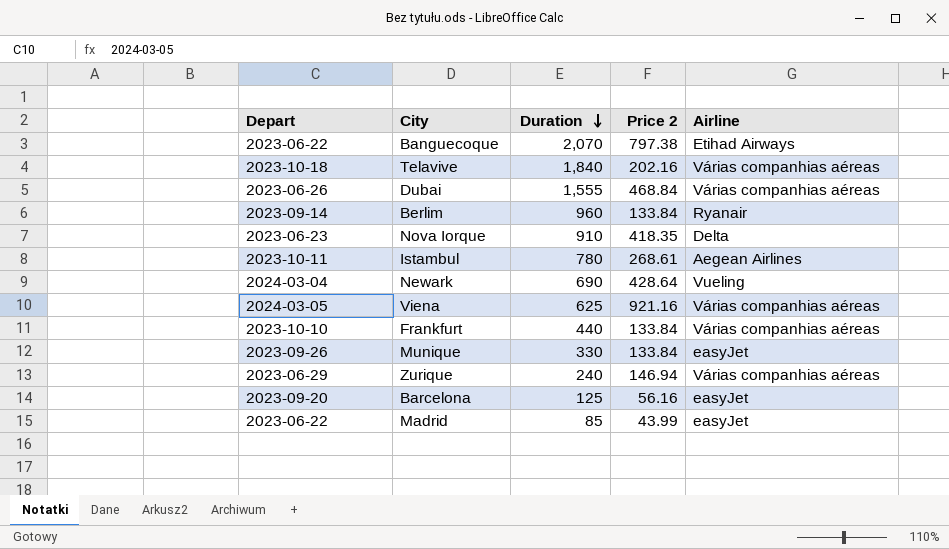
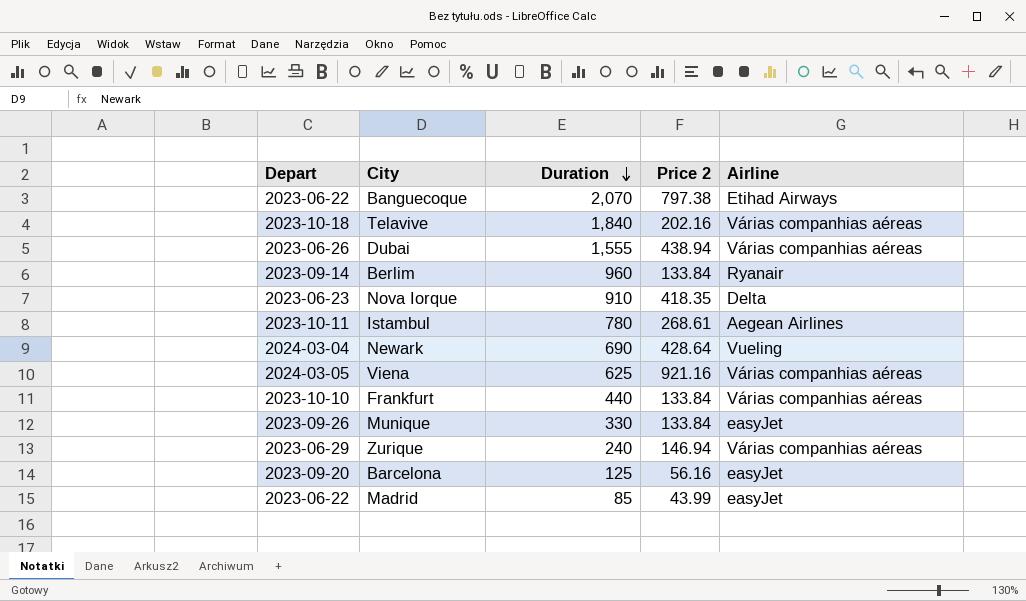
Dubai | Price 2: 468.84 -> 438.94

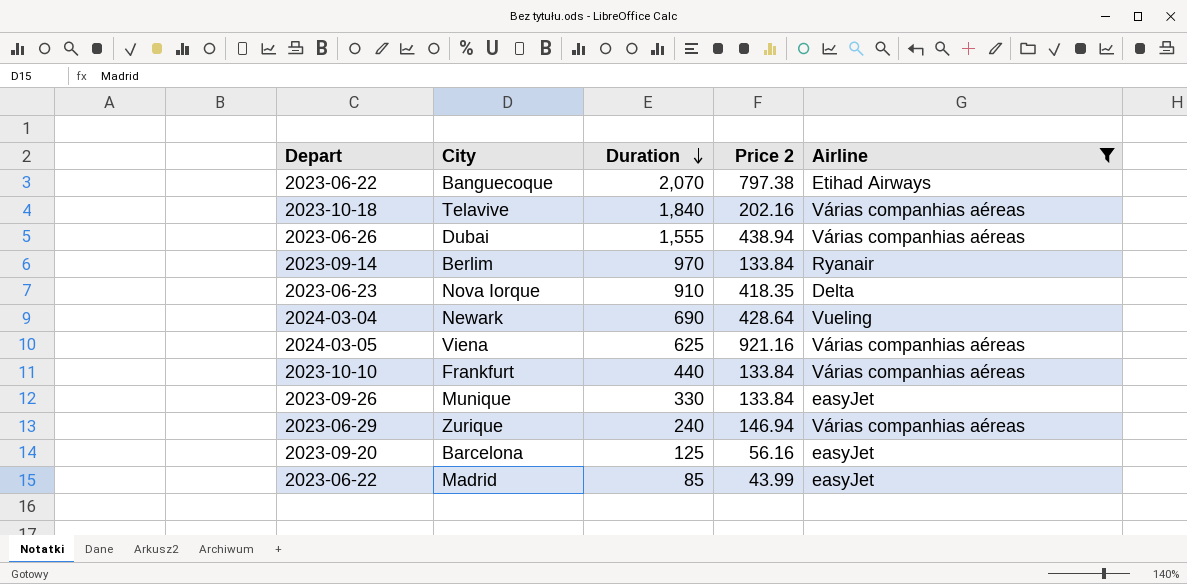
filter: none -> Airline != Aegean Airlines
Berlim | Duration: 960 -> 970

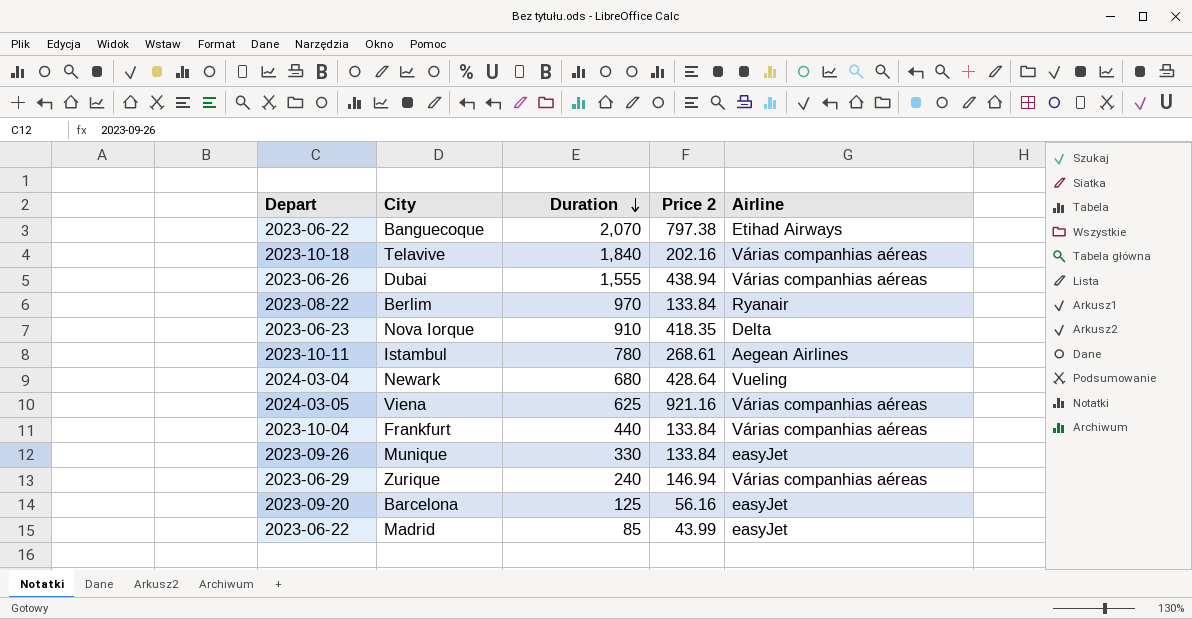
filter: Airline != Aegean Airlines -> none
Berlim | Depart: 2023-09-14 -> 2023-08-22
Newark | Duration: 690 -> 680
Frankfurt | Depart: 2023-10-10 -> 2023-10-04

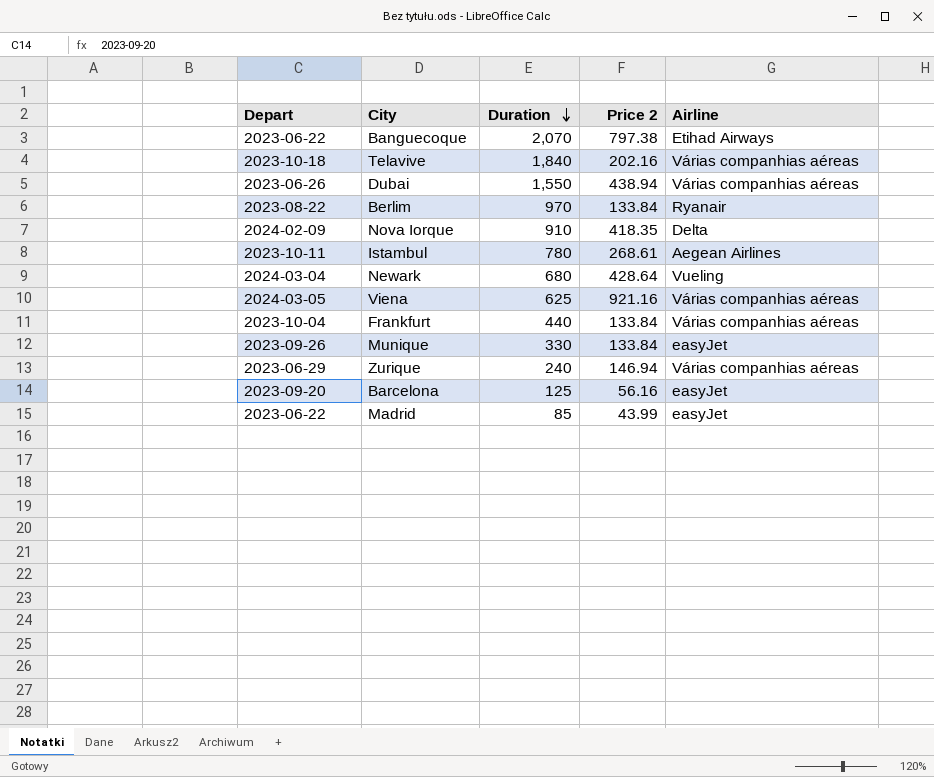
Dubai | Duration: 1,555 -> 1,550
Nova Iorque | Depart: 2023-06-23 -> 2024-02-09

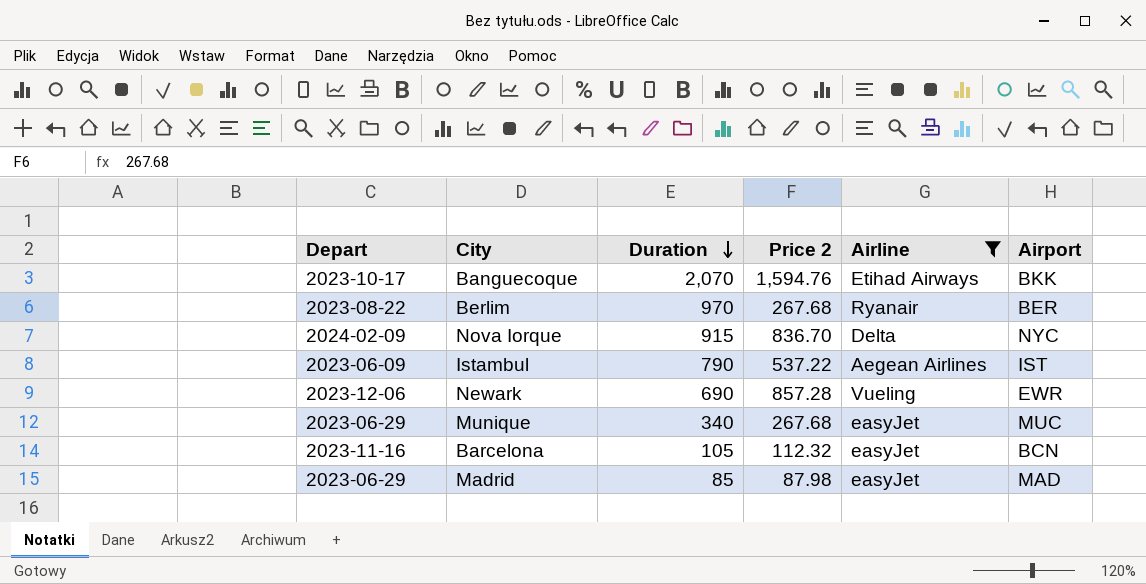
filter: none -> Airline != Várias companhias aéreas
column Airport | position: none -> 6
Banguecoque | Depart: 2023-06-22 -> 2023-10-17
Banguecoque | Price 2: 797.38 -> 1,594.76
Berlim | Price 2: 133.84 -> 267.68
Nova Iorque | Duration: 910 -> 915
Nova Iorque | Price 2: 418.35 -> 836.70
Istambul | Depart: 2023-10-11 -> 2023-06-09
Istambul | Duration: 780 -> 790
Istambul | Price 2: 268.61 -> 537.22
Newark | Depart: 2024-03-04 -> 2023-12-06
Newark | Duration: 680 -> 690
Newark | Price 2: 428.64 -> 857.28
Munique | Depart: 2023-09-26 -> 2023-06-29
Munique | Duration: 330 -> 340
Munique | Price 2: 133.84 -> 267.68
Barcelona | Depart: 2023-09-20 -> 2023-11-16
Barcelona | Duration: 125 -> 105
Barcelona | Price 2: 56.16 -> 112.32
Madrid | Depart: 2023-06-22 -> 2023-06-29
Madrid | Price 2: 43.99 -> 87.98

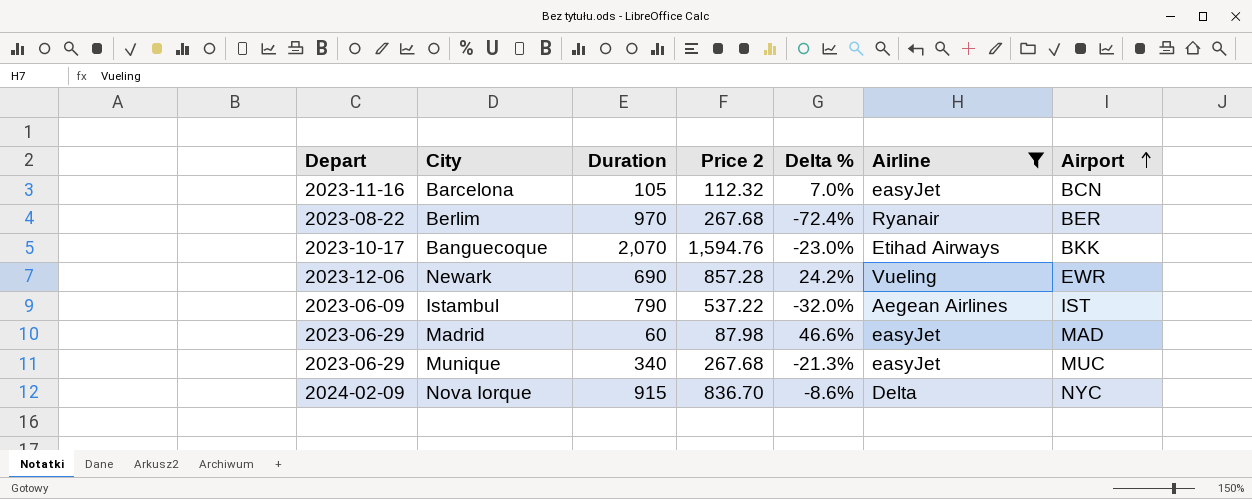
row order: Duration descending -> Airport ascending
column Delta % | formula: none -> ([Price 2] - [Duration]) / [Duration]
Madrid | Duration: 85 -> 60

